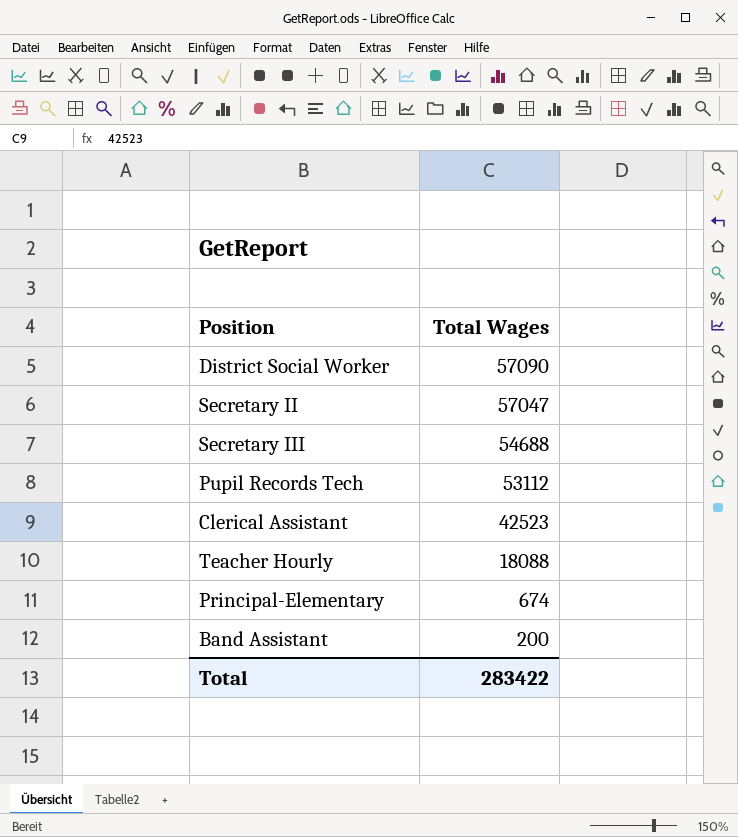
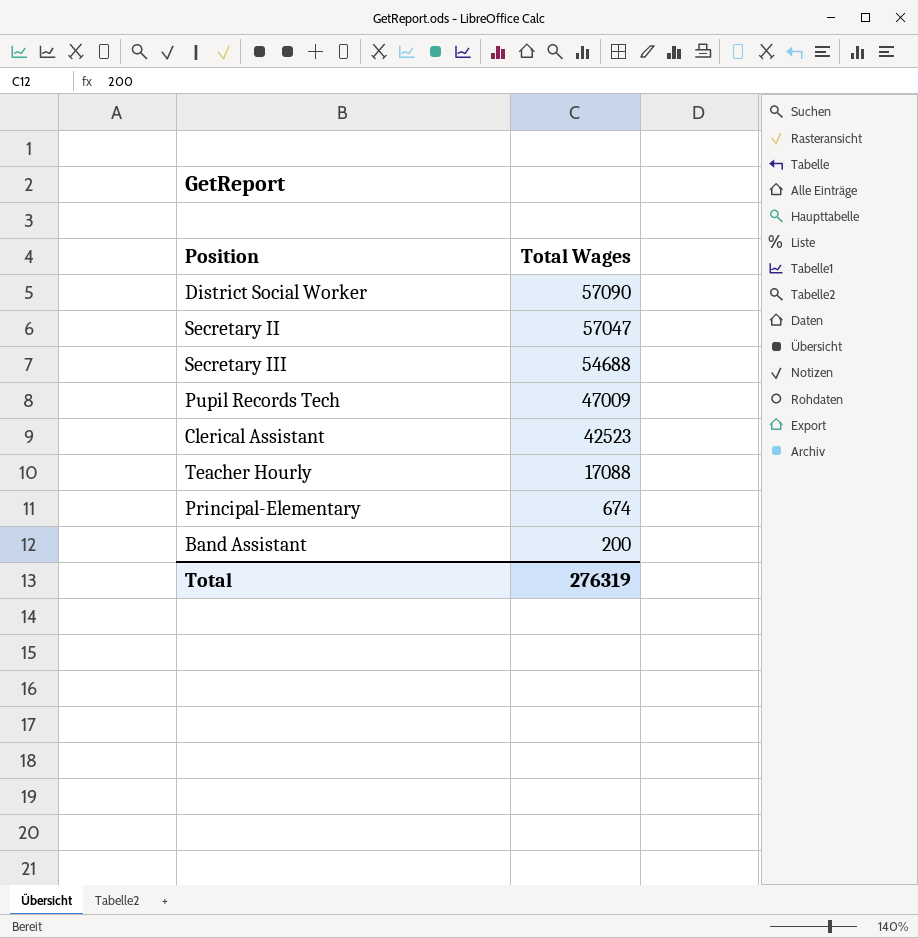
Pupil Records Tech | Total Wages: 53112 -> 47009
Teacher Hourly | Total Wages: 18088 -> 17088
Total | Total Wages: 283422 -> 276319

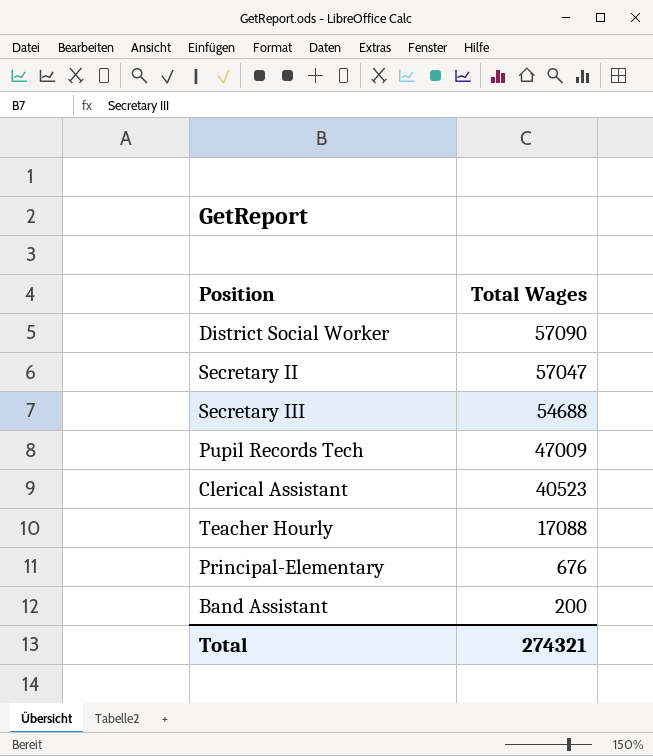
Clerical Assistant | Total Wages: 42523 -> 40523
Principal-Elementary | Total Wages: 674 -> 676
Total | Total Wages: 276319 -> 274321

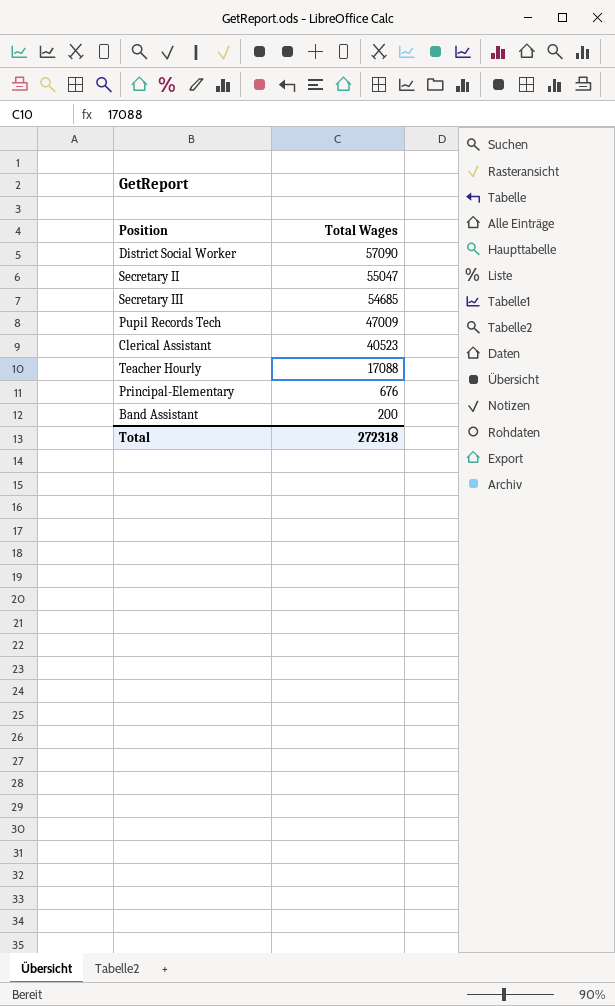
Secretary II | Total Wages: 57047 -> 55047
Secretary III | Total Wages: 54688 -> 54685
Total | Total Wages: 274321 -> 272318

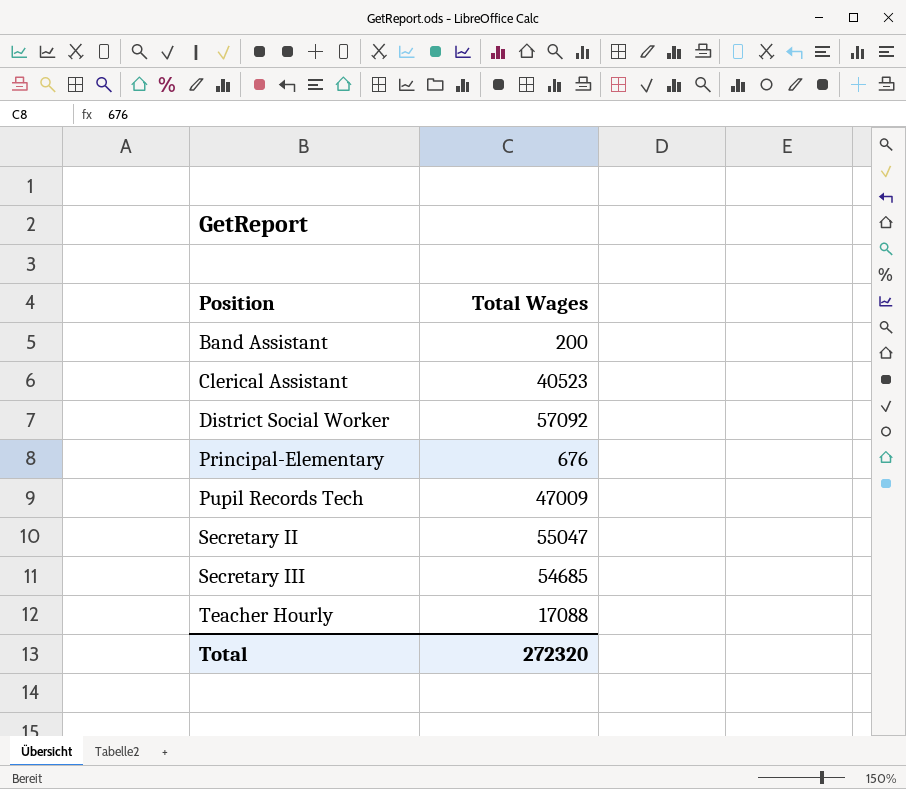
row order: Total Wages descending -> Position ascending
District Social Worker | Total Wages: 57090 -> 57092
Total | Total Wages: 272318 -> 272320

